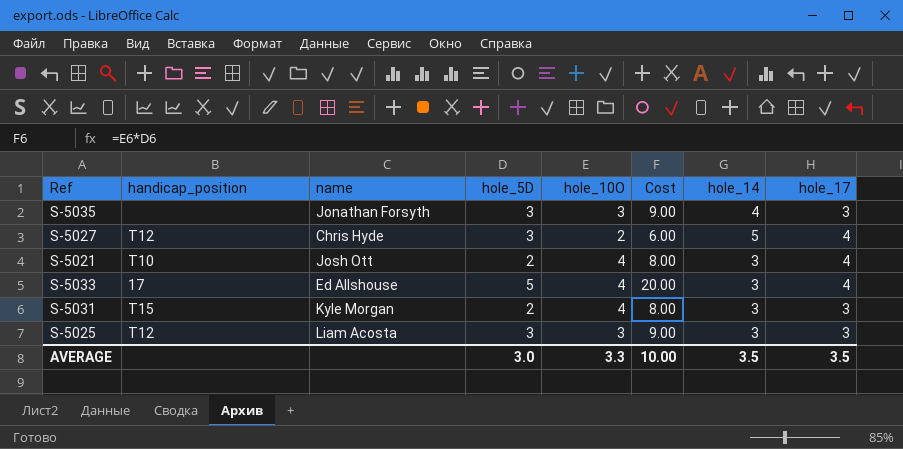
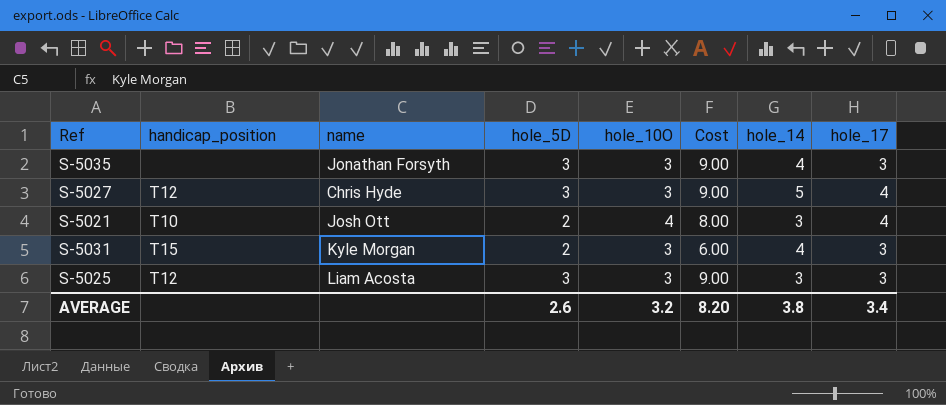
row S-5033: 17 | Ed Allshouse | 5 | 4 | 20.00 | 3 | 4 -> none
S-5027 | hole_10O: 2 -> 3
S-5027 | Cost: 6.00 -> 9.00
S-5031 | hole_10O: 4 -> 3
S-5031 | Cost: 8.00 -> 6.00
S-5031 | hole_14: 3 -> 4
AVERAGE | hole_5D: 3.0 -> 2.6
AVERAGE | hole_10O: 3.3 -> 3.2
AVERAGE | Cost: 10.00 -> 8.20
AVERAGE | hole_14: 3.5 -> 3.8
AVERAGE | hole_17: 3.5 -> 3.4

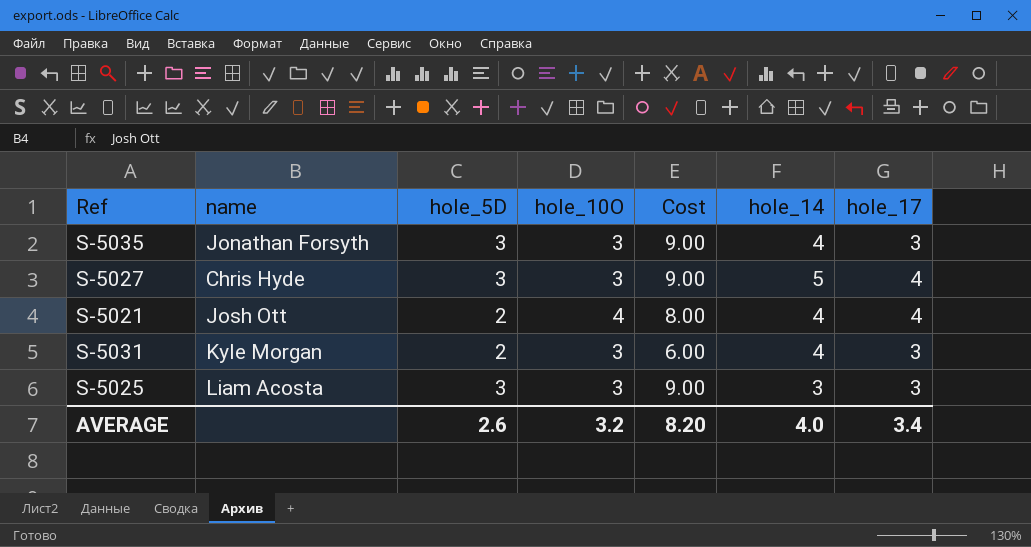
column handicap_position | position: 2 -> none
S-5021 | hole_14: 3 -> 4
AVERAGE | hole_14: 3.8 -> 4.0

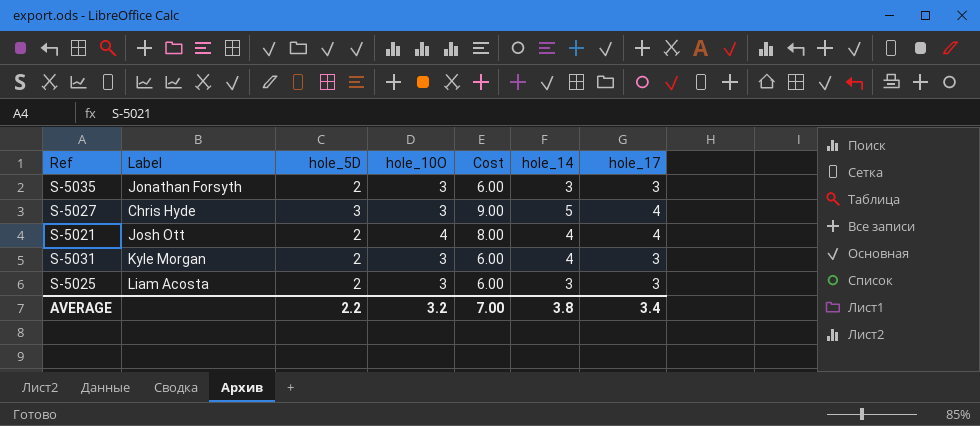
column name: name -> Label
S-5035 | hole_5D: 3 -> 2
S-5035 | Cost: 9.00 -> 6.00
S-5035 | hole_14: 4 -> 3
S-5025 | hole_5D: 3 -> 2
S-5025 | Cost: 9.00 -> 6.00
AVERAGE | hole_5D: 2.6 -> 2.2
AVERAGE | Cost: 8.20 -> 7.00
AVERAGE | hole_14: 4.0 -> 3.8

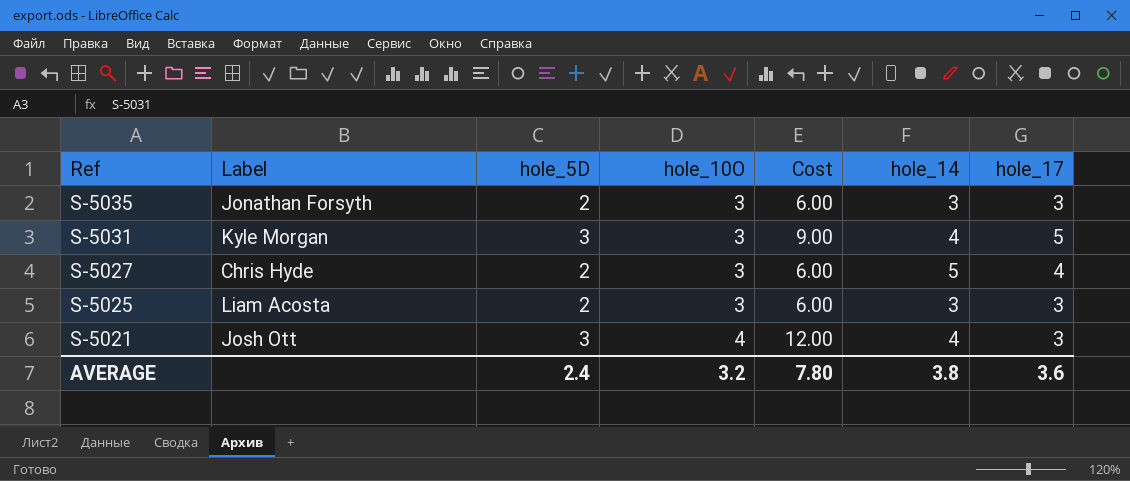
row order: none -> Ref descending
S-5031 | hole_5D: 2 -> 3
S-5031 | Cost: 6.00 -> 9.00
S-5031 | hole_17: 3 -> 5
S-5027 | hole_5D: 3 -> 2
S-5027 | Cost: 9.00 -> 6.00
S-5021 | hole_5D: 2 -> 3
S-5021 | Cost: 8.00 -> 12.00
S-5021 | hole_17: 4 -> 3
AVERAGE | hole_5D: 2.2 -> 2.4
AVERAGE | Cost: 7.00 -> 7.80
AVERAGE | hole_17: 3.4 -> 3.6

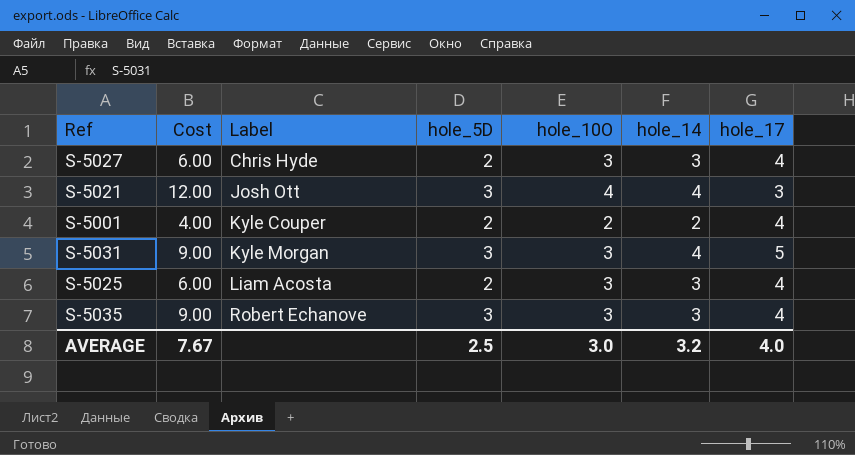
row order: Ref descending -> Label ascending
column Cost | position: 5 -> 2
S-5027 | hole_14: 5 -> 3
row S-5001: none -> 4.00 | Kyle Couper | 2 | 2 | 2 | 4
S-5025 | hole_17: 3 -> 4
S-5035 | Cost: 6.00 -> 9.00
S-5035 | Label: Jonathan Forsyth -> Robert Echanove
S-5035 | hole_5D: 2 -> 3
S-5035 | hole_17: 3 -> 4
AVERAGE | Cost: 7.80 -> 7.67
AVERAGE | hole_5D: 2.4 -> 2.5
AVERAGE | hole_10O: 3.2 -> 3.0
AVERAGE | hole_14: 3.8 -> 3.2
AVERAGE | hole_17: 3.6 -> 4.0

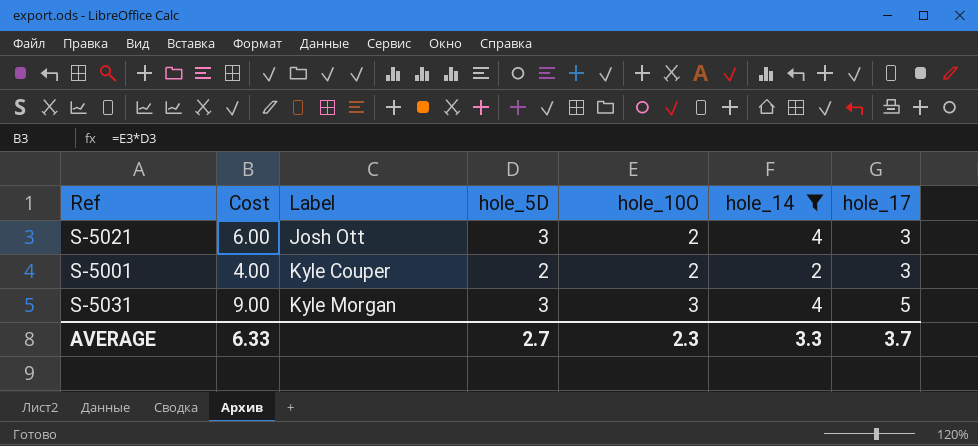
filter: none -> hole_14 != 3
S-5021 | Cost: 12.00 -> 6.00
S-5021 | hole_10O: 4 -> 2
S-5001 | hole_17: 4 -> 3
AVERAGE | Cost: 7.67 -> 6.33
AVERAGE | hole_5D: 2.5 -> 2.7
AVERAGE | hole_10O: 3.0 -> 2.3
AVERAGE | hole_14: 3.2 -> 3.3
AVERAGE | hole_17: 4.0 -> 3.7

